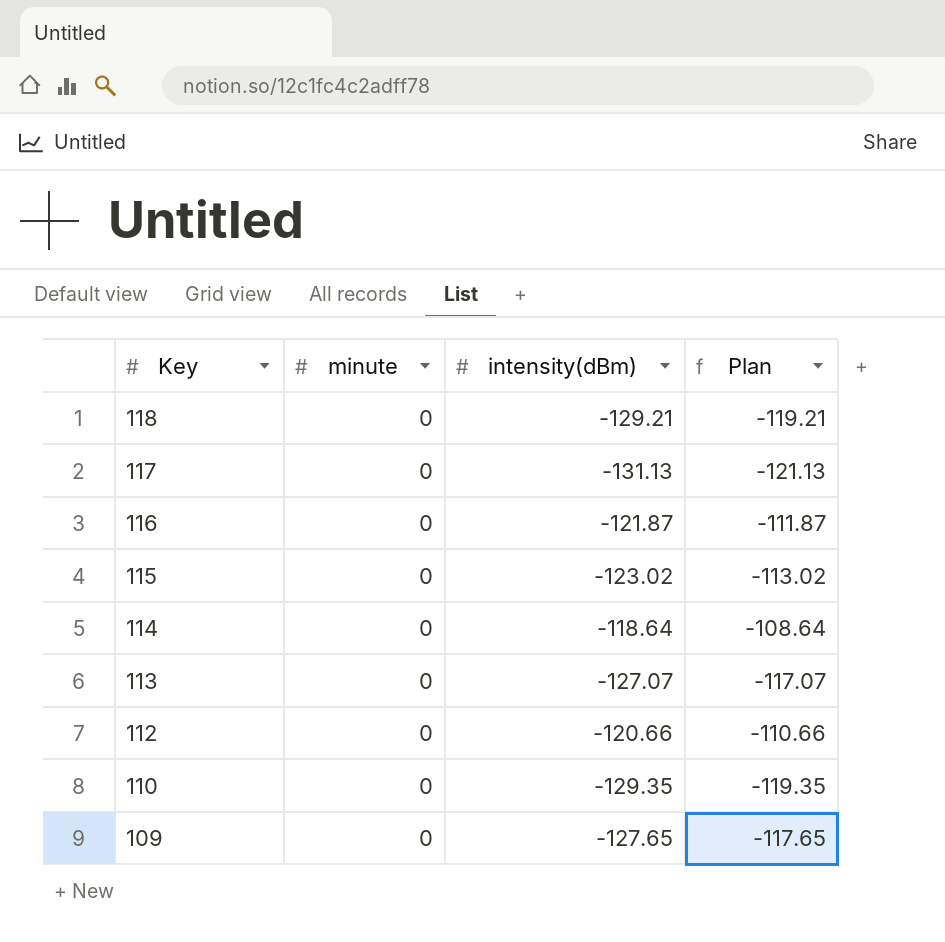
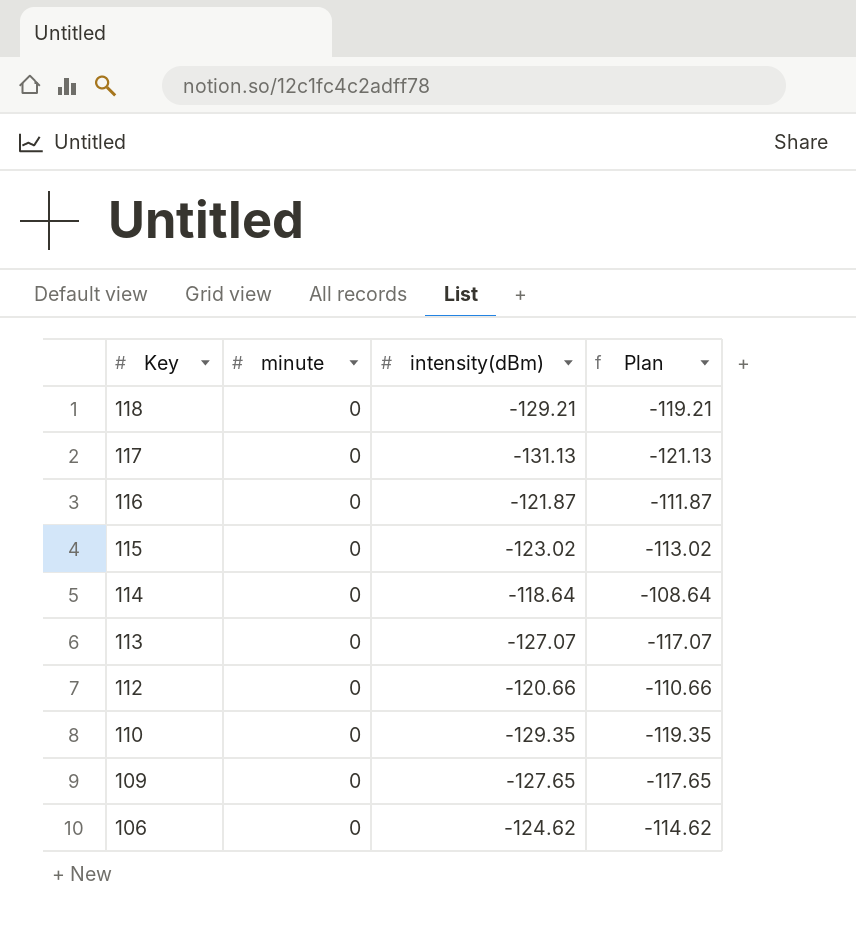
row 106: none -> 0 | -124.62 | -114.62

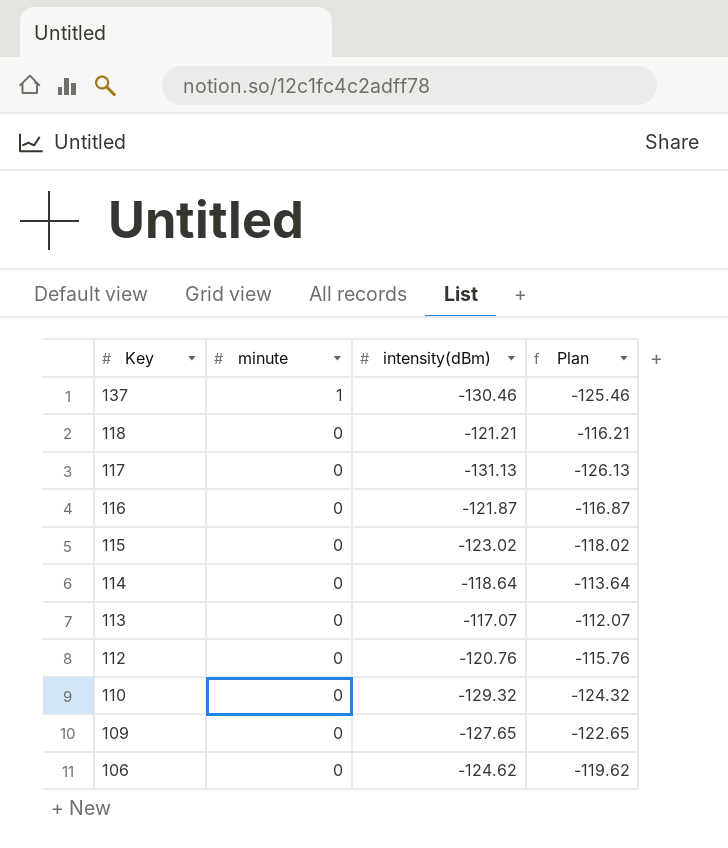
column Plan | formula: [intensity(dBm)] + 10 -> [intensity(dBm)] + 5
row 137: none -> 1 | -130.46 | -125.46
118 | intensity(dBm): -129.21 -> -121.21
113 | intensity(dBm): -127.07 -> -117.07
112 | intensity(dBm): -120.66 -> -120.76
110 | intensity(dBm): -129.35 -> -129.32

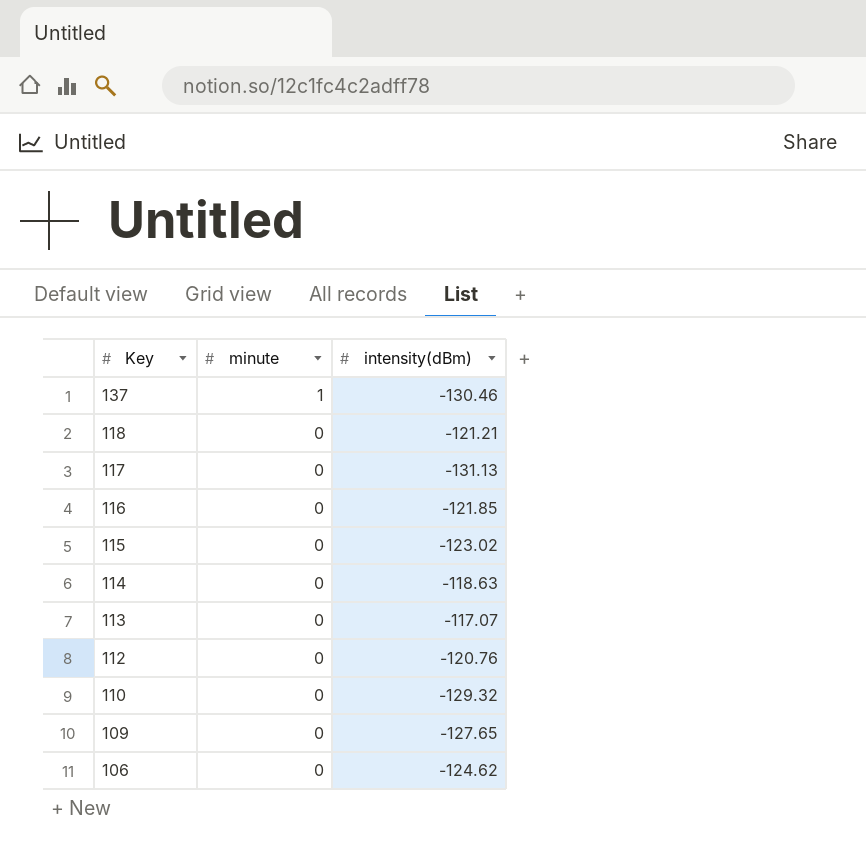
column Plan | formula: [intensity(dBm)] + 5 -> none
116 | intensity(dBm): -121.87 -> -121.85
114 | intensity(dBm): -118.64 -> -118.63

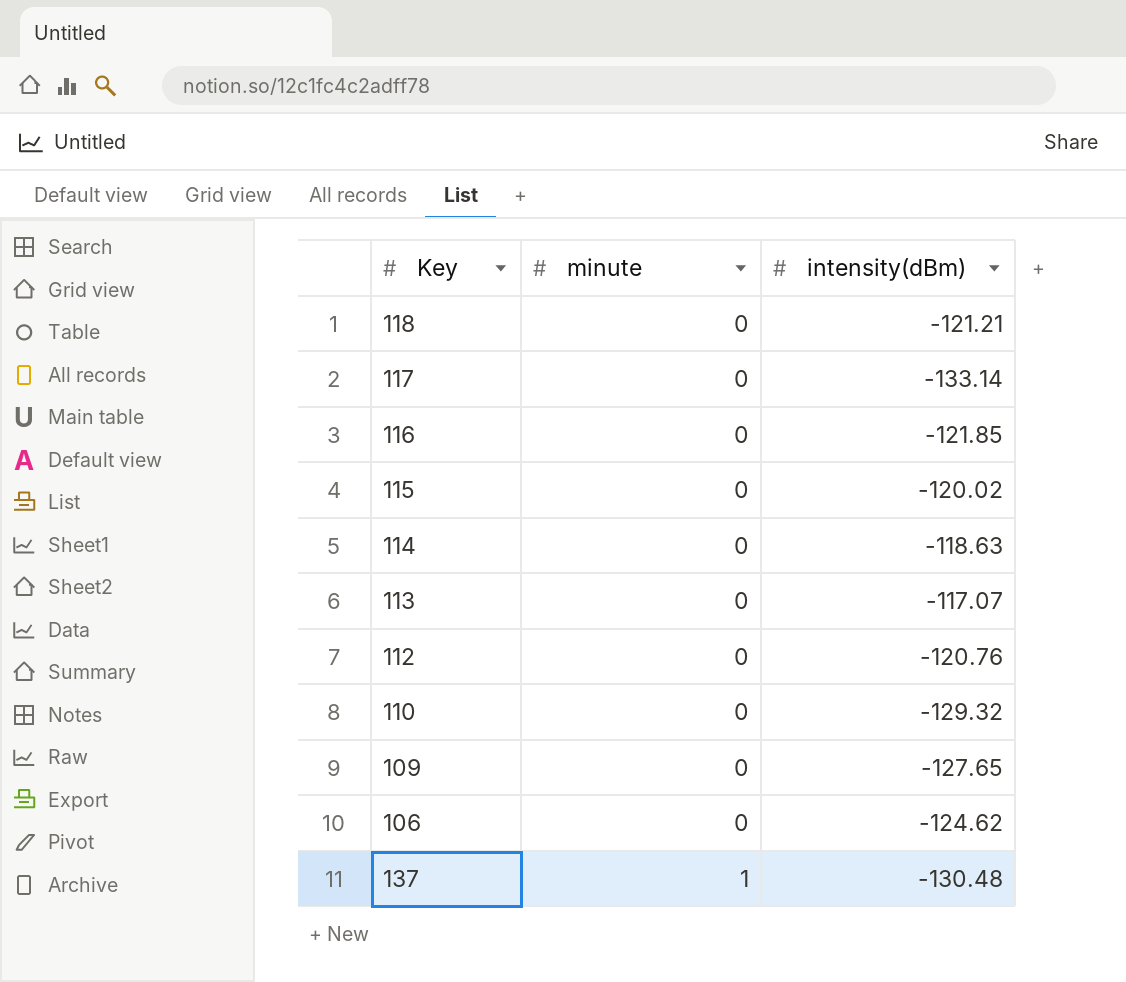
row order: Key descending -> minute ascending
117 | intensity(dBm): -131.13 -> -133.14
115 | intensity(dBm): -123.02 -> -120.02
137 | intensity(dBm): -130.46 -> -130.48

